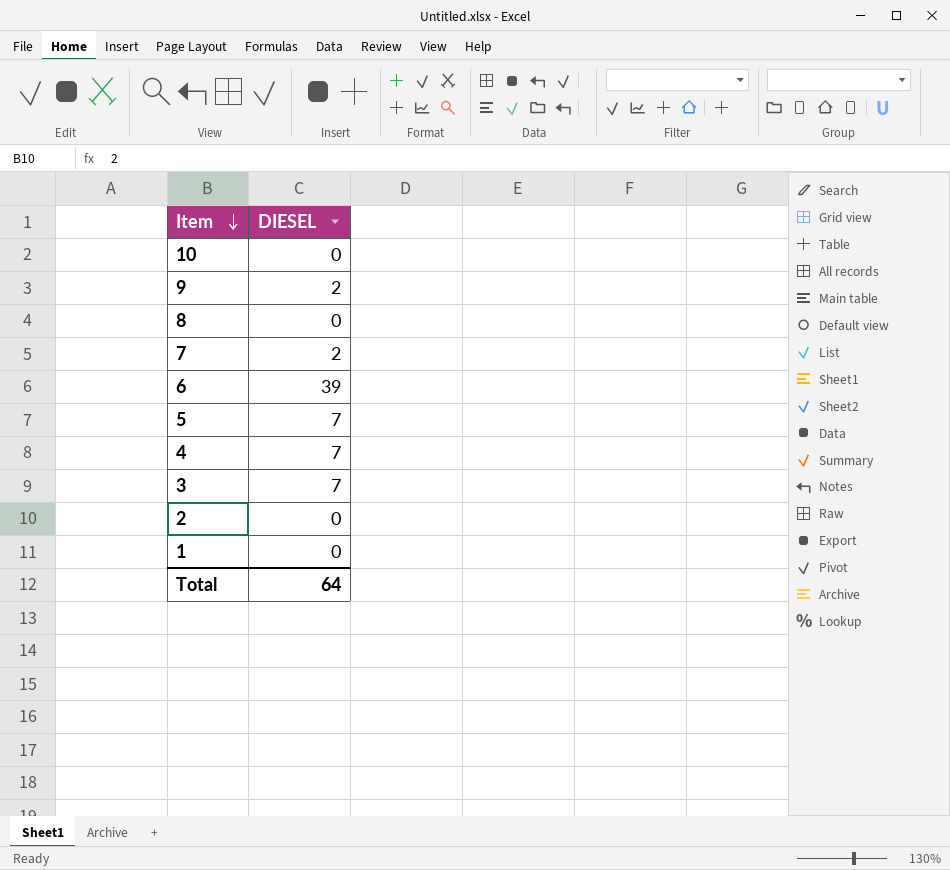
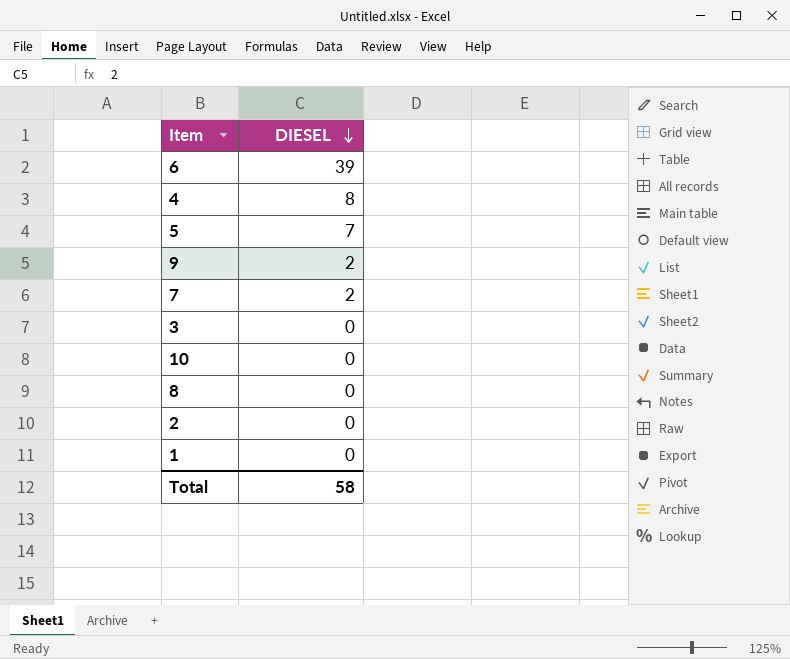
row order: Item descending -> DIESEL descending
4 | DIESEL: 7 -> 8
3 | DIESEL: 7 -> 0
Total | DIESEL: 64 -> 58

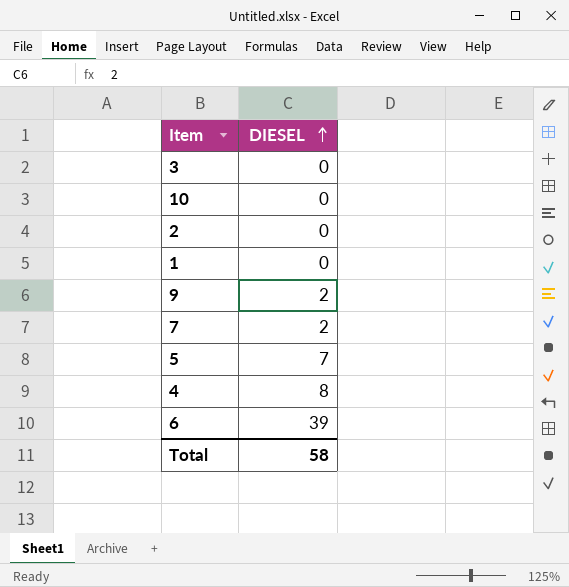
row order: DIESEL descending -> DIESEL ascending
row 8: 0 -> none

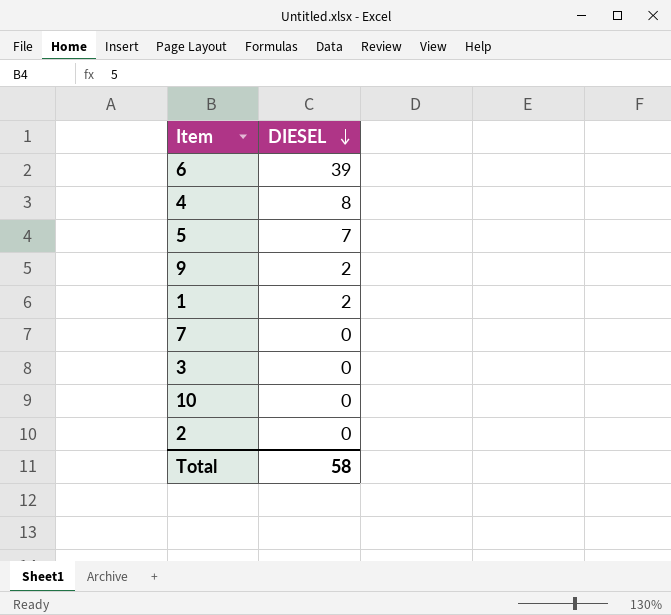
row order: DIESEL ascending -> DIESEL descending
1 | DIESEL: 0 -> 2
7 | DIESEL: 2 -> 0

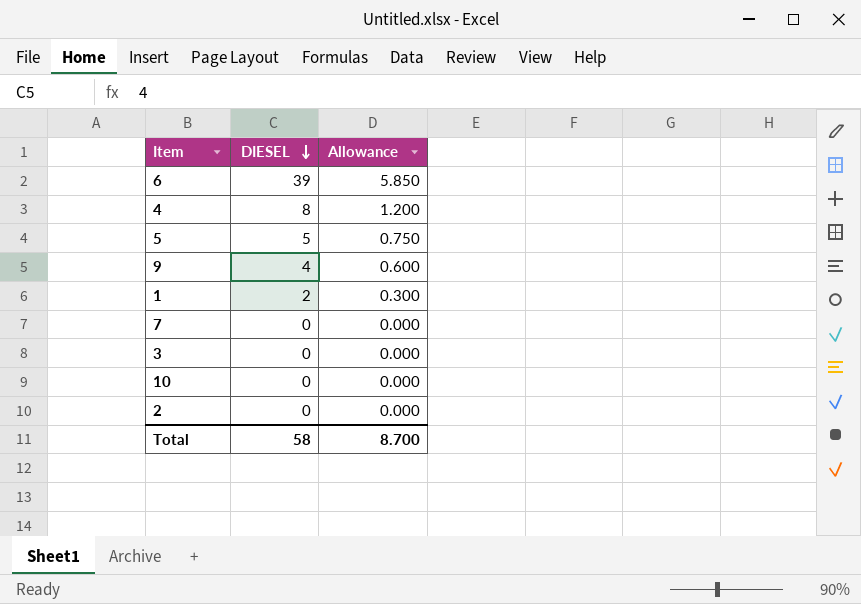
column Allowance | formula: none -> [DIESEL] * 0.15
5 | DIESEL: 7 -> 5
9 | DIESEL: 2 -> 4

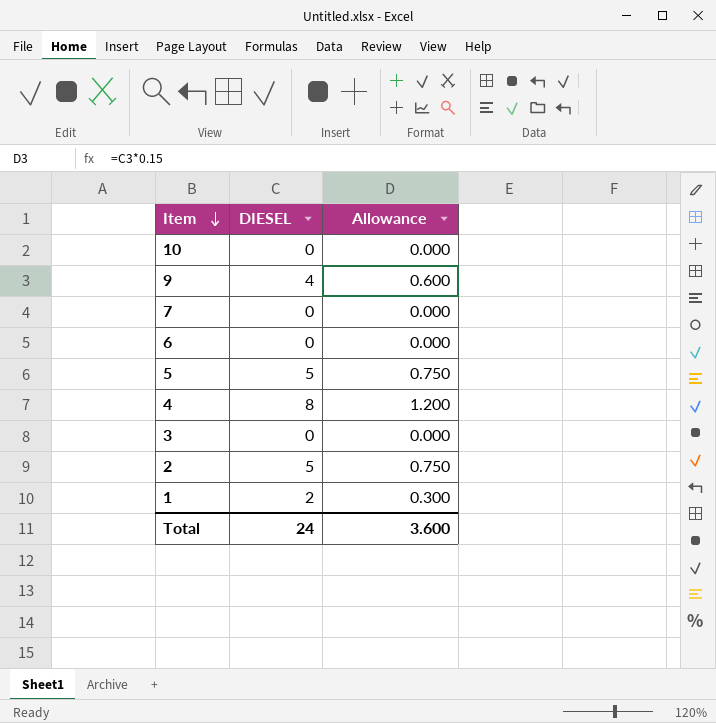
row order: DIESEL descending -> Item descending
6 | DIESEL: 39 -> 0
6 | Allowance: 5.850 -> 0.000
2 | DIESEL: 0 -> 5
2 | Allowance: 0.000 -> 0.750
Total | DIESEL: 58 -> 24
Total | Allowance: 8.700 -> 3.600

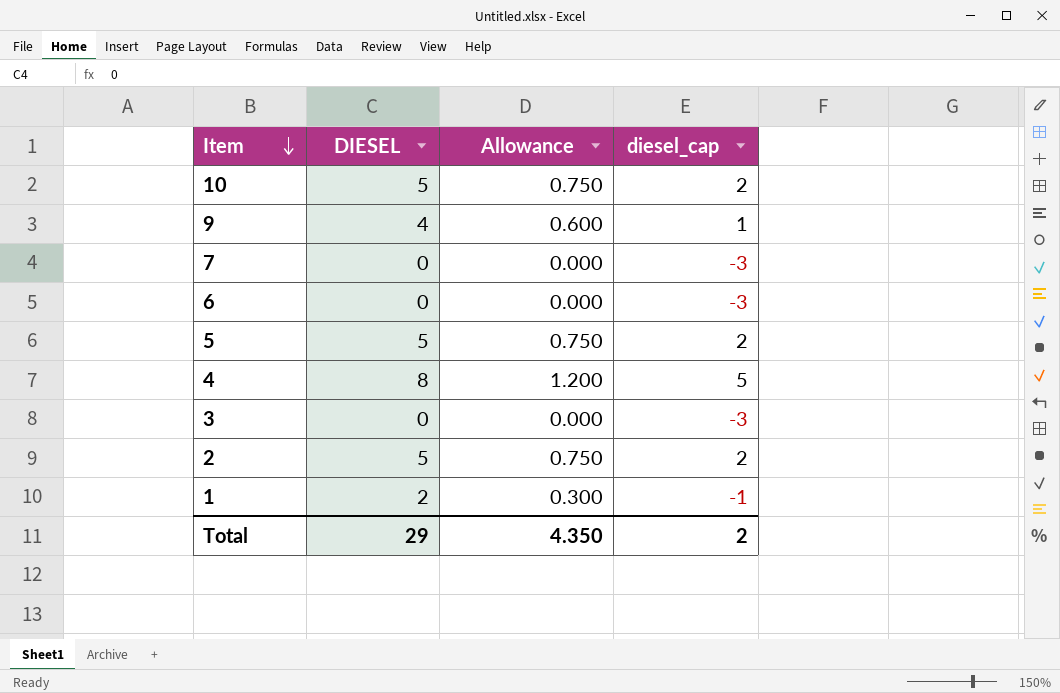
column diesel_cap | formula: none -> [DIESEL] - 3
10 | DIESEL: 0 -> 5
10 | Allowance: 0.000 -> 0.750
Total | DIESEL: 24 -> 29
Total | Allowance: 3.600 -> 4.350

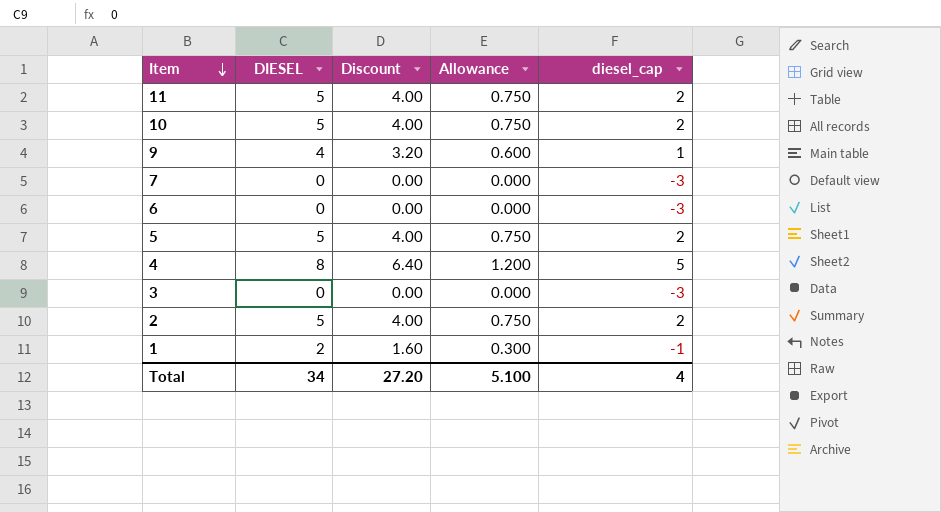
column Discount | formula: none -> [DIESEL] * 0.8
row 11: none -> 5 | 4.00 | 0.750 | 2
Total | DIESEL: 29 -> 34
Total | Allowance: 4.350 -> 5.100
Total | diesel_cap: 2 -> 4

